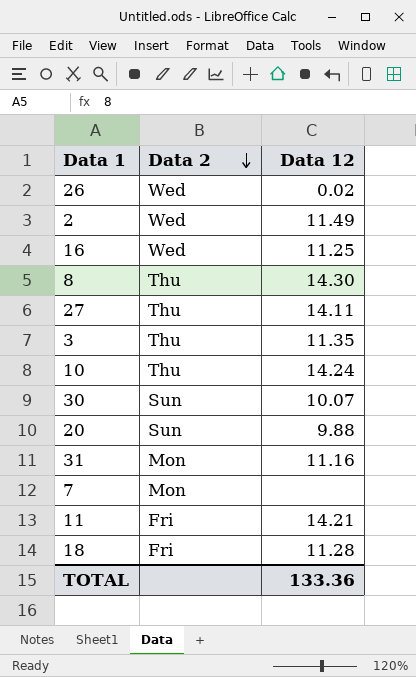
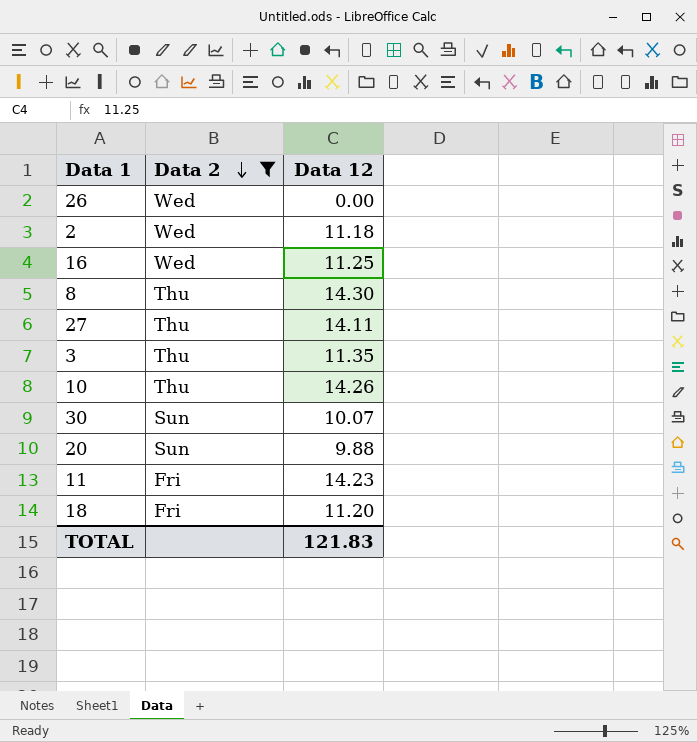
filter: none -> Data 2 != Mon
26 | Data 12: 0.02 -> 0.00
2 | Data 12: 11.49 -> 11.18
10 | Data 12: 14.24 -> 14.26
11 | Data 12: 14.21 -> 14.23
18 | Data 12: 11.28 -> 11.20
TOTAL | Data 12: 133.36 -> 121.83

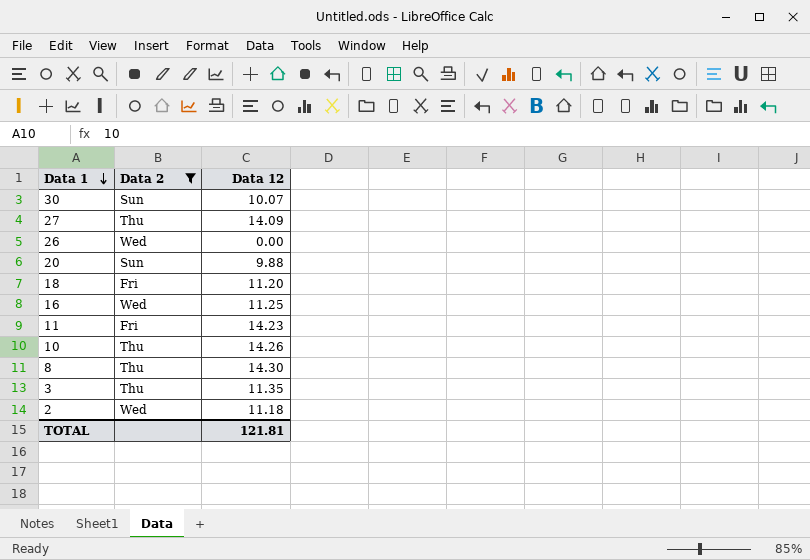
row order: Data 2 descending -> Data 1 descending
27 | Data 12: 14.11 -> 14.09
TOTAL | Data 12: 121.83 -> 121.81

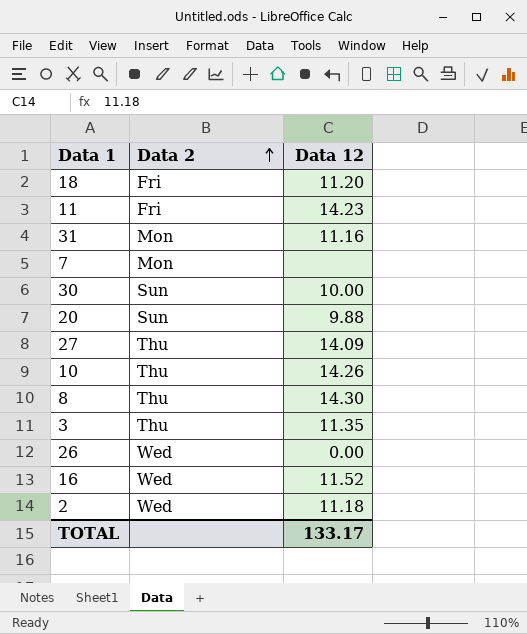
filter: Data 2 != Mon -> none
row order: Data 1 descending -> Data 2 ascending
30 | Data 12: 10.07 -> 10.00
16 | Data 12: 11.25 -> 11.52
TOTAL | Data 12: 121.81 -> 133.17

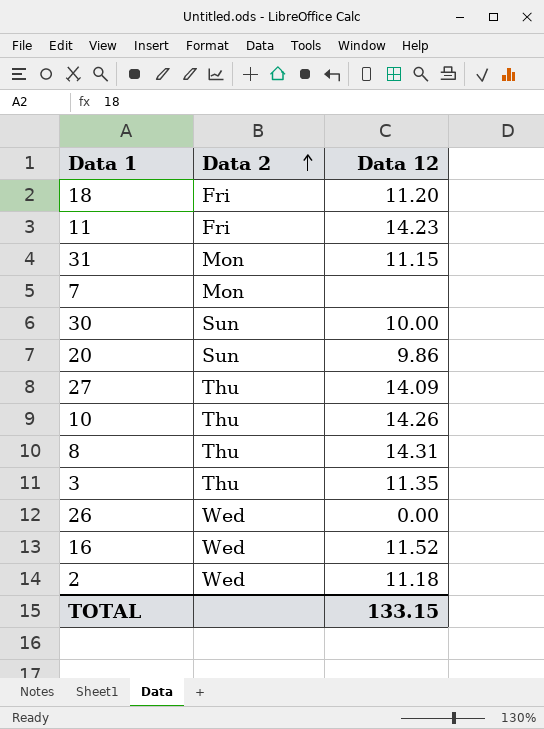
31 | Data 12: 11.16 -> 11.15
20 | Data 12: 9.88 -> 9.86
8 | Data 12: 14.30 -> 14.31
TOTAL | Data 12: 133.17 -> 133.15

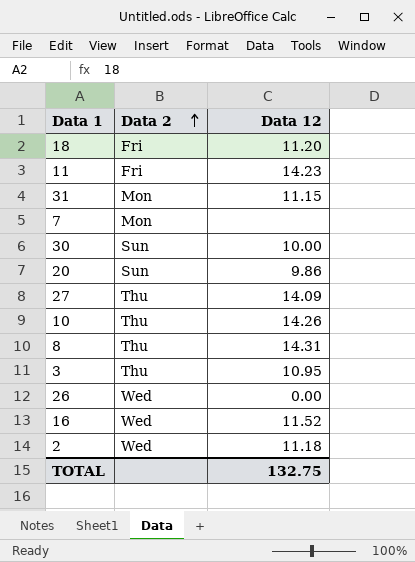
3 | Data 12: 11.35 -> 10.95
TOTAL | Data 12: 133.15 -> 132.75

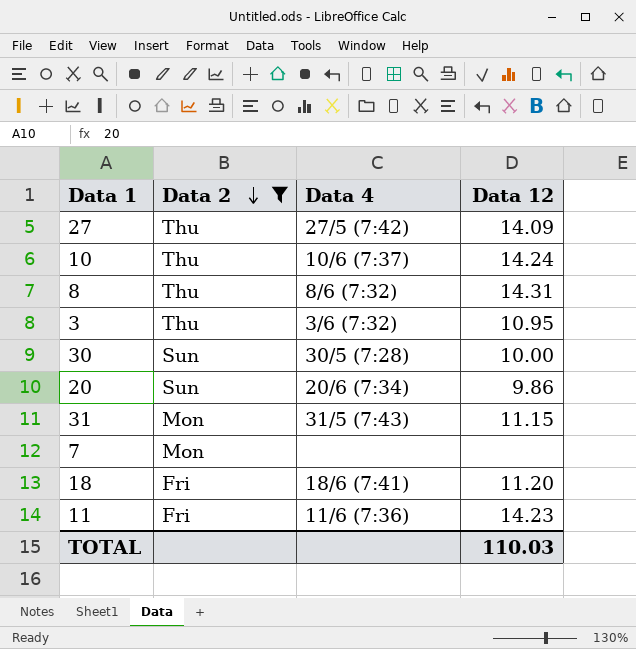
filter: none -> Data 2 != Wed
row order: Data 2 ascending -> Data 2 descending
column Data 4 | position: none -> 3
10 | Data 12: 14.26 -> 14.24
TOTAL | Data 12: 132.75 -> 110.03

